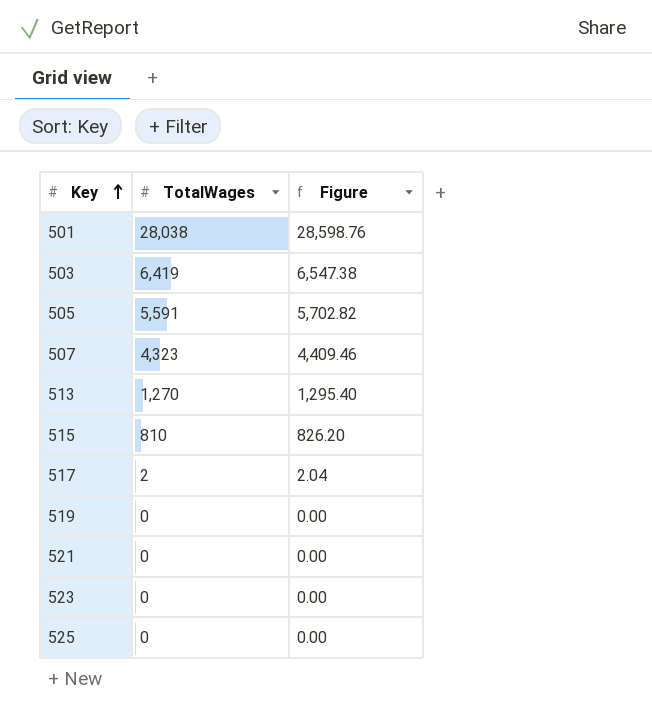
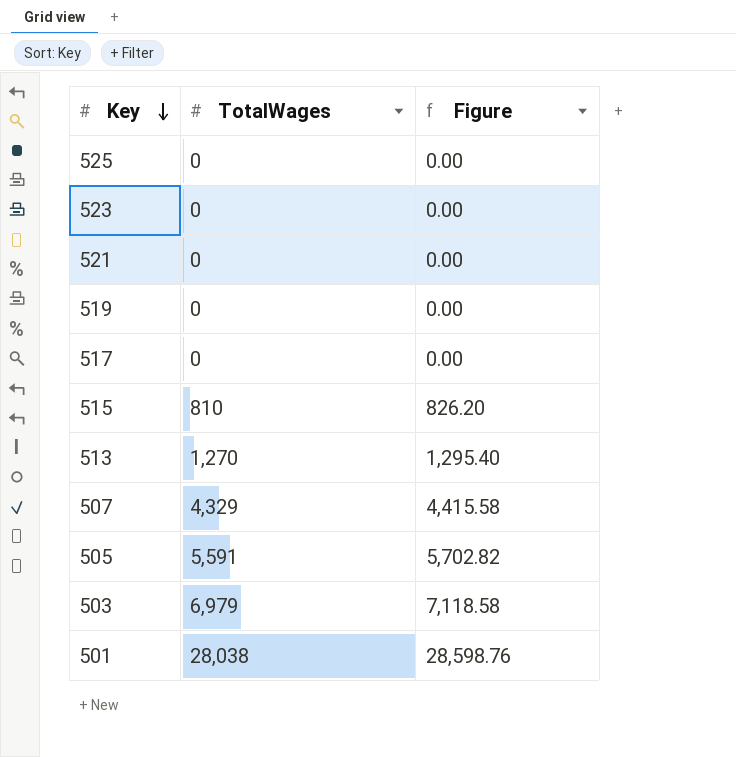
row order: Key ascending -> Key descending
517 | TotalWages: 2 -> 0
517 | Figure: 2.04 -> 0.00
507 | TotalWages: 4,323 -> 4,329
507 | Figure: 4,409.46 -> 4,415.58
503 | TotalWages: 6,419 -> 6,979
503 | Figure: 6,547.38 -> 7,118.58

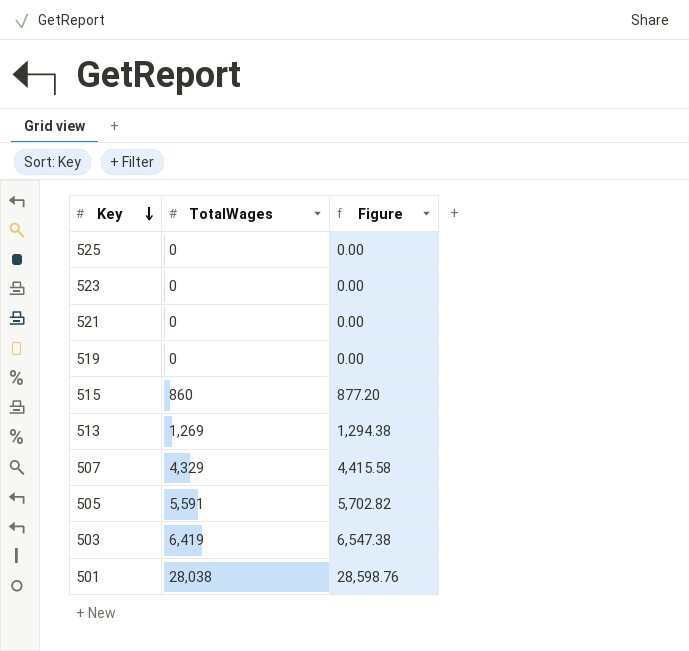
row 517: 0 | 0.00 -> none
515 | TotalWages: 810 -> 860
515 | Figure: 826.20 -> 877.20
513 | TotalWages: 1,270 -> 1,269
513 | Figure: 1,295.40 -> 1,294.38
503 | TotalWages: 6,979 -> 6,419
503 | Figure: 7,118.58 -> 6,547.38

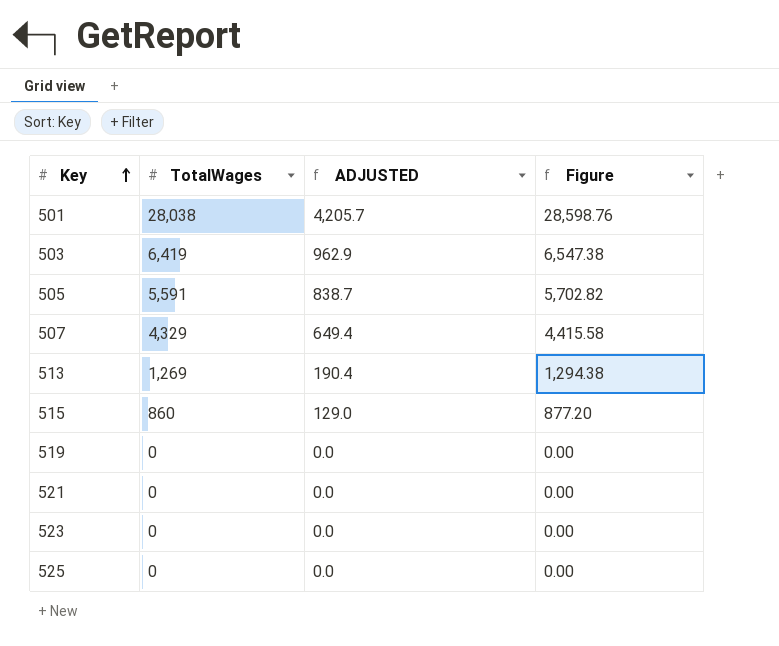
row order: Key descending -> Key ascending
column ADJUSTED | formula: none -> [TotalWages] * 0.15

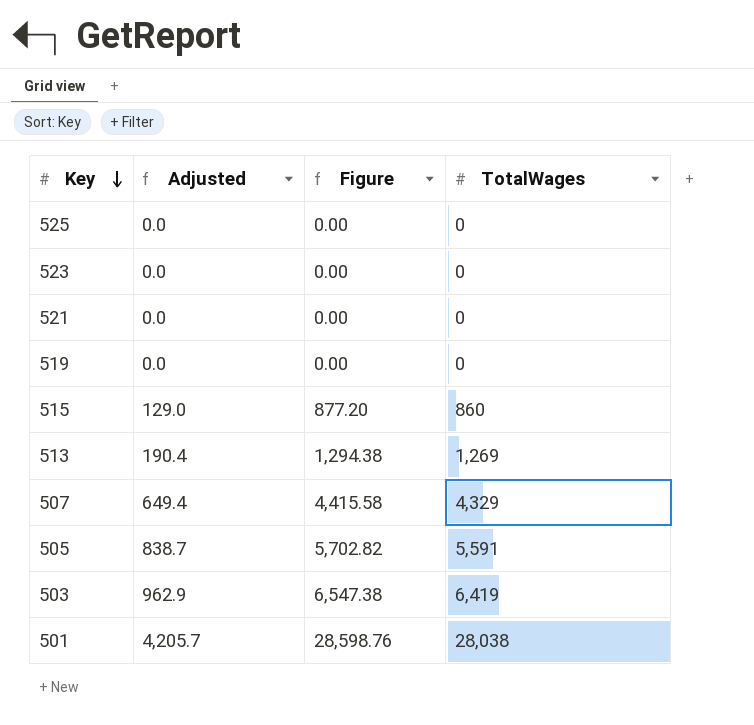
row order: Key ascending -> Key descending
column name: ADJUSTED -> Adjusted
column TotalWages | position: 2 -> 4

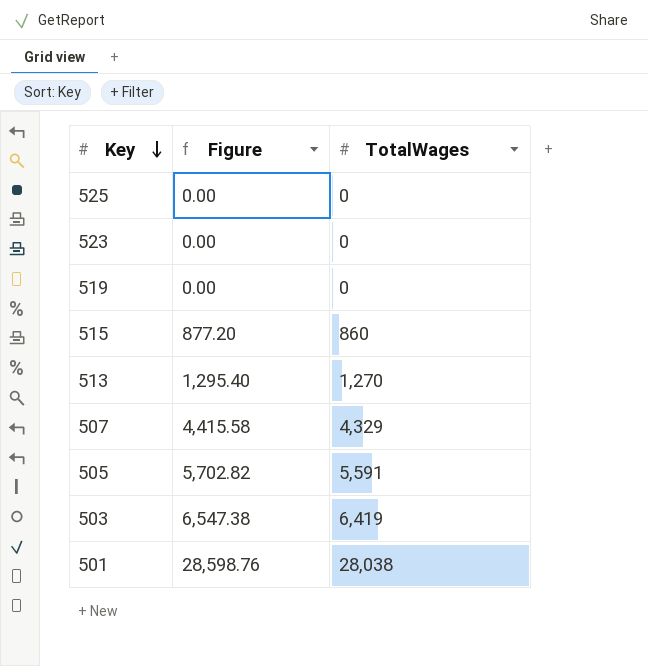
column Adjusted | formula: [TotalWages] * 0.15 -> none
row 521: 0.0 | 0.00 | 0 -> none
513 | Figure: 1,294.38 -> 1,295.40
513 | TotalWages: 1,269 -> 1,270

